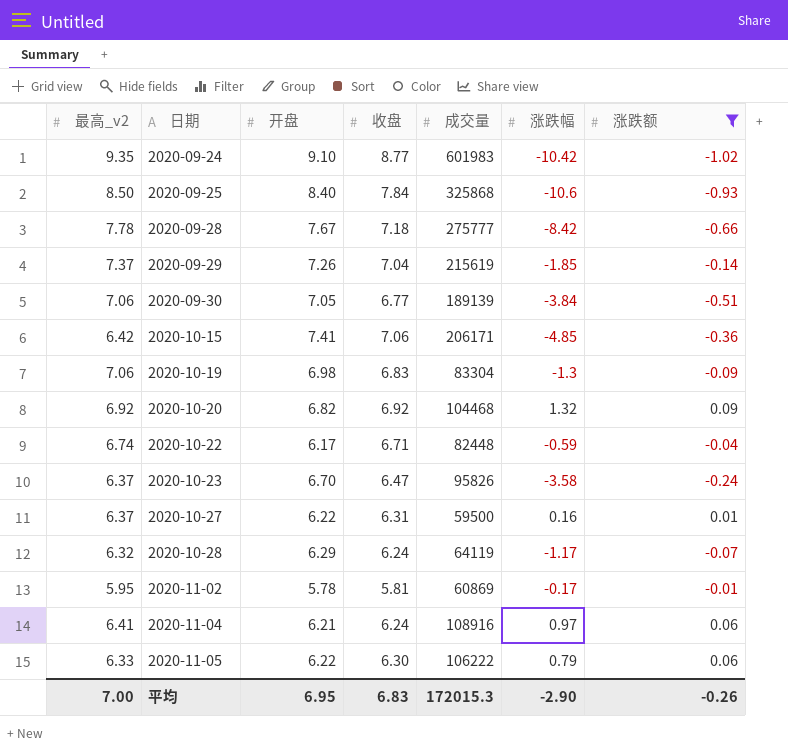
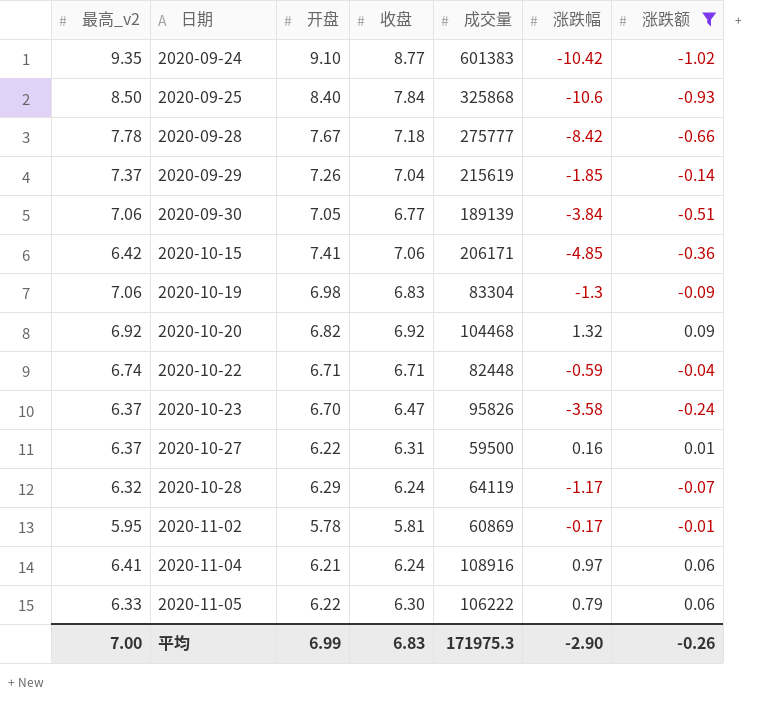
2020-09-24 | 成交量: 601983 -> 601383
2020-10-22 | 开盘: 6.17 -> 6.71
平均 | 开盘: 6.95 -> 6.99
平均 | 成交量: 172015.3 -> 171975.3

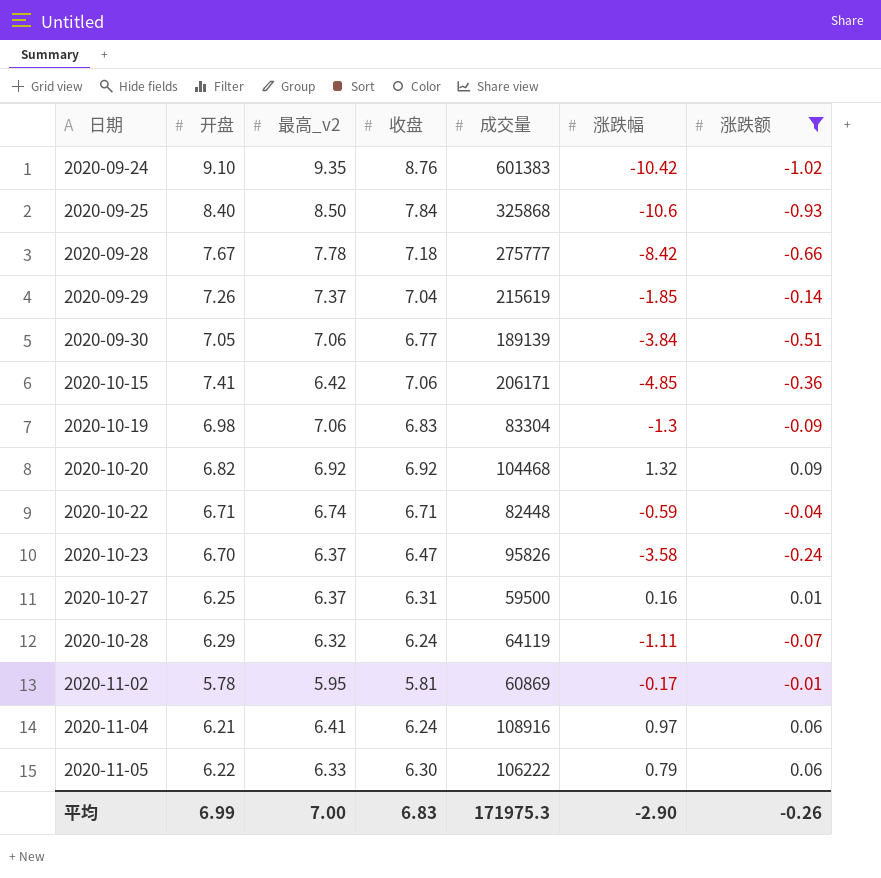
column 最高_v2 | position: 1 -> 3
2020-09-24 | 收盘: 8.77 -> 8.76
2020-10-27 | 开盘: 6.22 -> 6.25
2020-10-28 | 涨跌幅: -1.17 -> -1.11

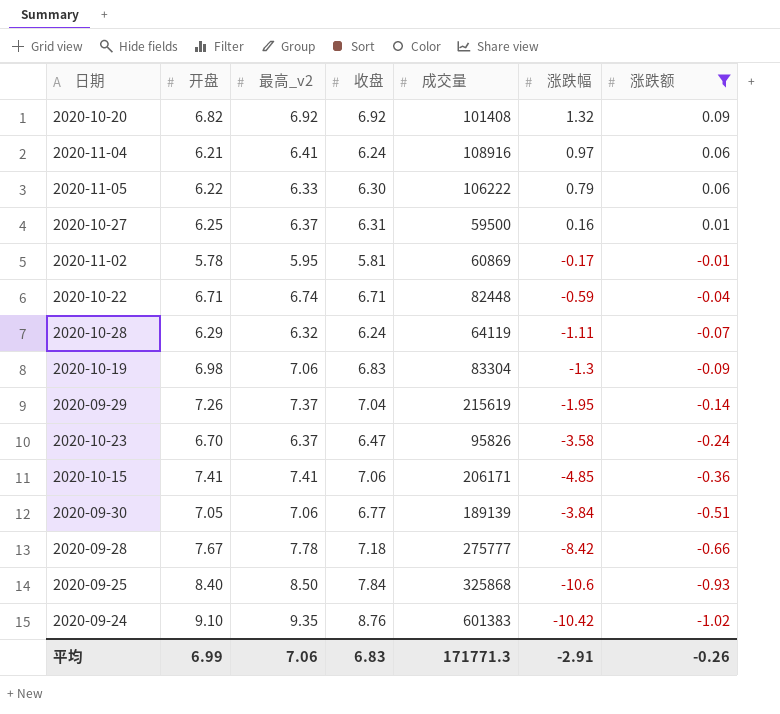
row order: 日期 ascending -> 涨跌额 descending
2020-10-20 | 成交量: 104468 -> 101408
2020-09-29 | 涨跌幅: -1.85 -> -1.95
2020-10-15 | 最高_v2: 6.42 -> 7.41
平均 | 最高_v2: 7.00 -> 7.06
平均 | 成交量: 171975.3 -> 171771.3
平均 | 涨跌幅: -2.90 -> -2.91

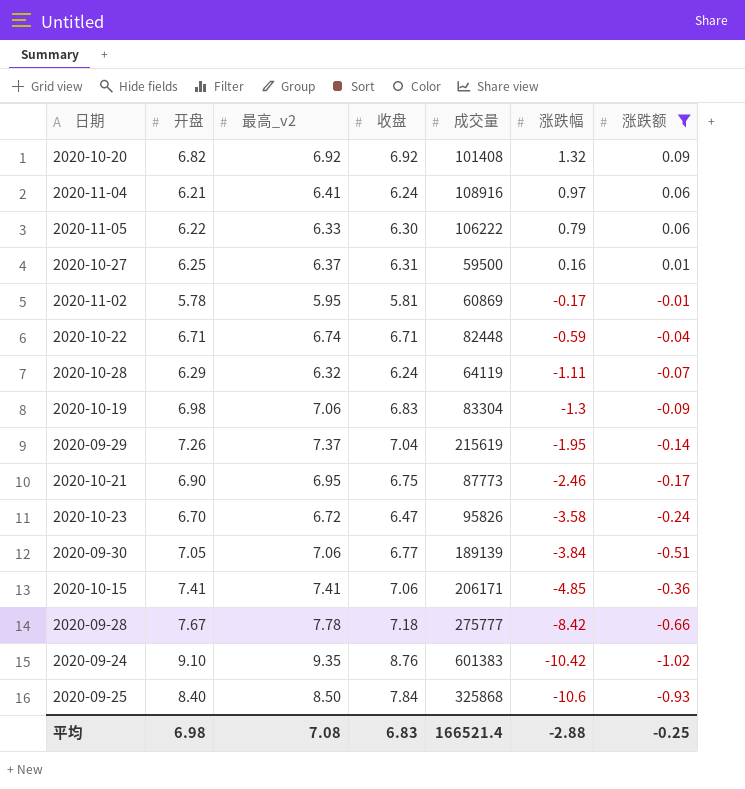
row order: 涨跌额 descending -> 涨跌幅 descending
row 2020-10-21: none -> 6.90 | 6.95 | 6.75 | 87773 | -2.46 | -0.17
2020-10-23 | 最高_v2: 6.37 -> 6.72
平均 | 开盘: 6.99 -> 6.98
平均 | 最高_v2: 7.06 -> 7.08
平均 | 成交量: 171771.3 -> 166521.4
平均 | 涨跌幅: -2.91 -> -2.88
平均 | 涨跌额: -0.26 -> -0.25

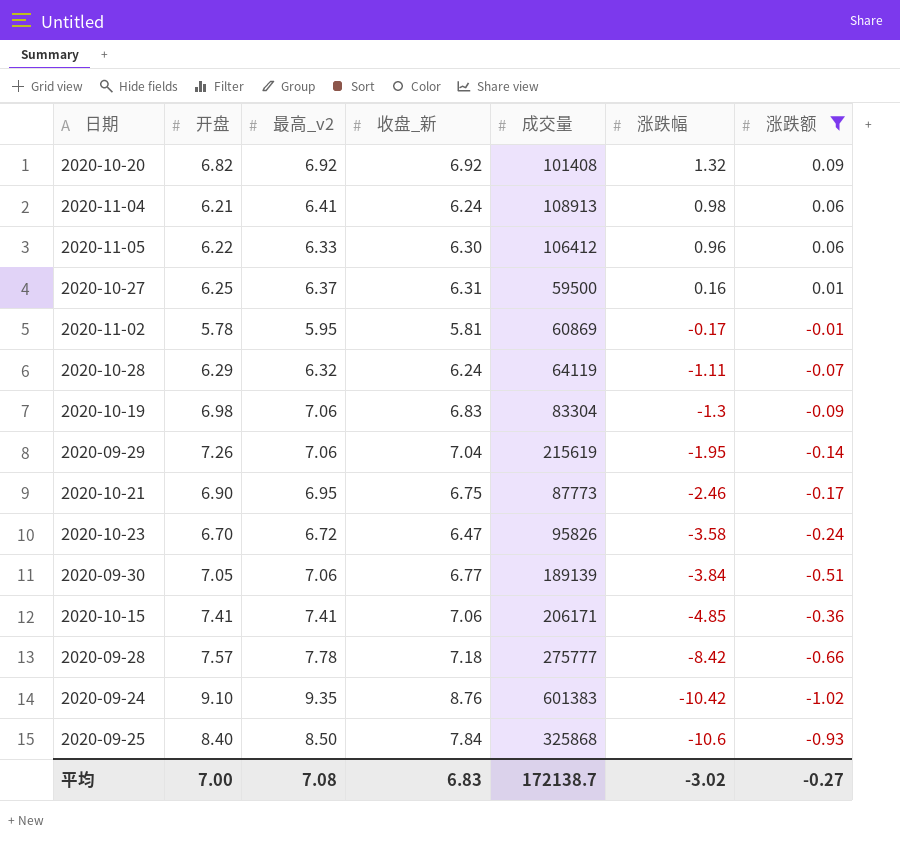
column name: 收盘 -> 收盘_新
row 2020-10-22: 6.71 | 6.74 | 6.71 | 82448 | -0.59 | -0.04 -> none
2020-11-04 | 成交量: 108916 -> 108913
2020-11-04 | 涨跌幅: 0.97 -> 0.98
2020-11-05 | 成交量: 106222 -> 106412
2020-11-05 | 涨跌幅: 0.79 -> 0.96
2020-09-29 | 最高_v2: 7.37 -> 7.06
2020-09-28 | 开盘: 7.67 -> 7.57
平均 | 开盘: 6.98 -> 7.00
平均 | 成交量: 166521.4 -> 172138.7
平均 | 涨跌幅: -2.88 -> -3.02
平均 | 涨跌额: -0.25 -> -0.27

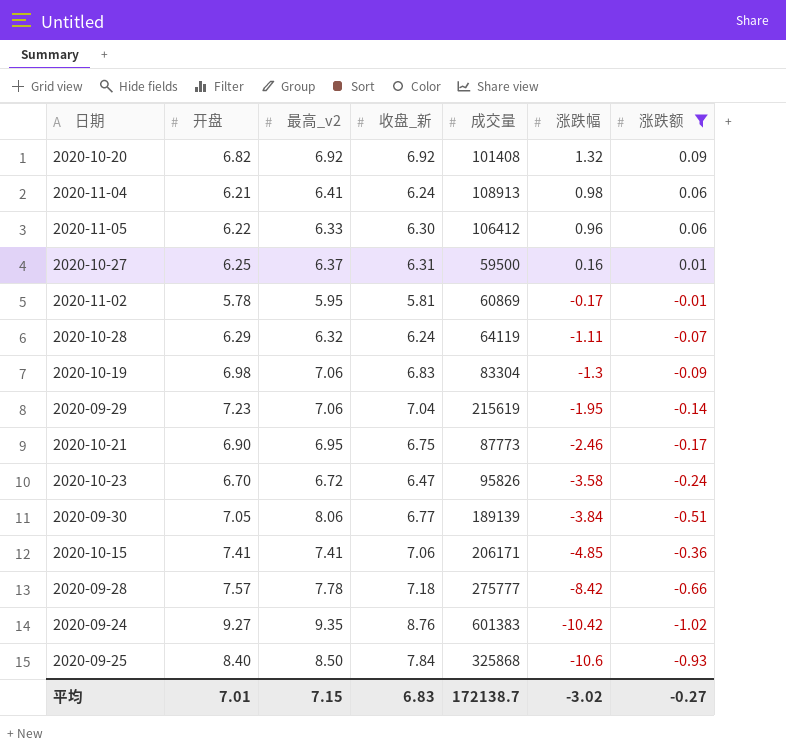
2020-09-29 | 开盘: 7.26 -> 7.23
2020-09-30 | 最高_v2: 7.06 -> 8.06
2020-09-24 | 开盘: 9.10 -> 9.27
平均 | 开盘: 7.00 -> 7.01
平均 | 最高_v2: 7.08 -> 7.15

